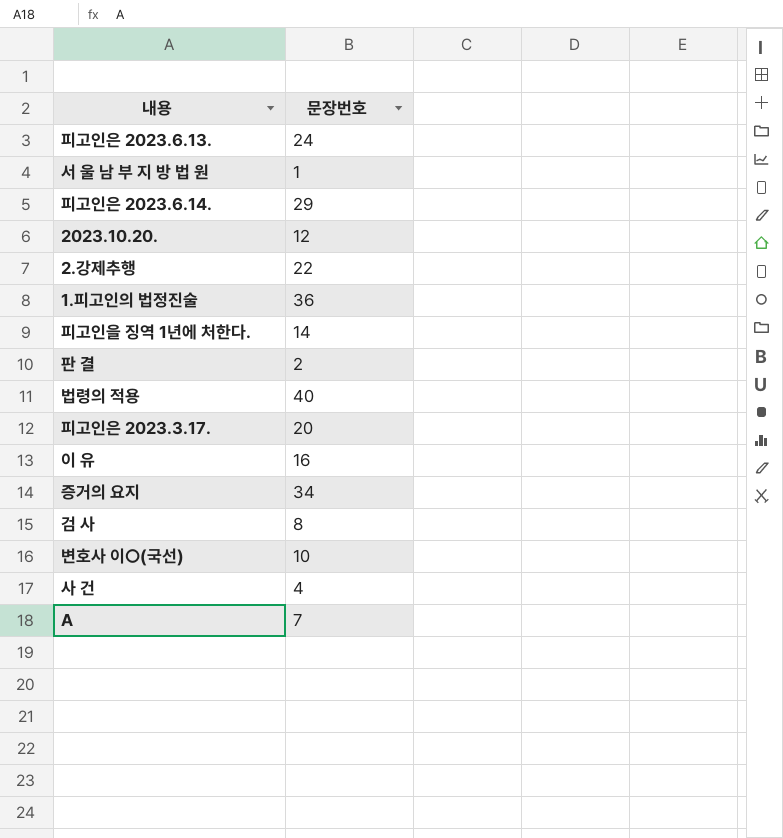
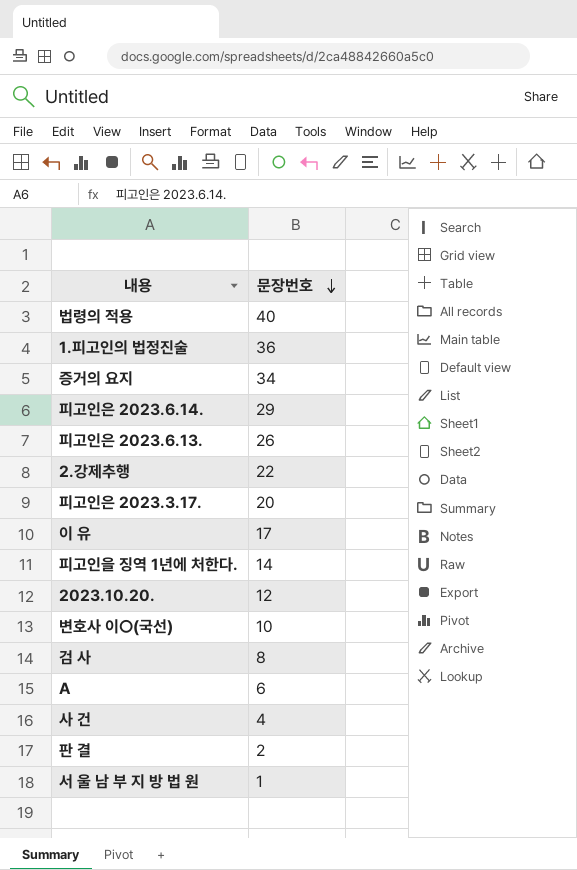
row order: none -> 문장번호 descending
피고인은 2023.6.13. | 문장번호: 24 -> 26
이 유 | 문장번호: 16 -> 17
A | 문장번호: 7 -> 6

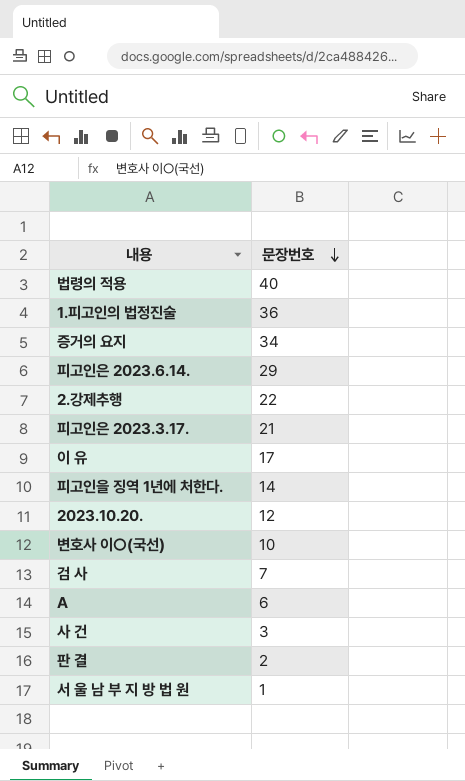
row 피고인은 2023.6.13.: 26 -> none
피고인은 2023.3.17. | 문장번호: 20 -> 21
검 사 | 문장번호: 8 -> 7
사 건 | 문장번호: 4 -> 3

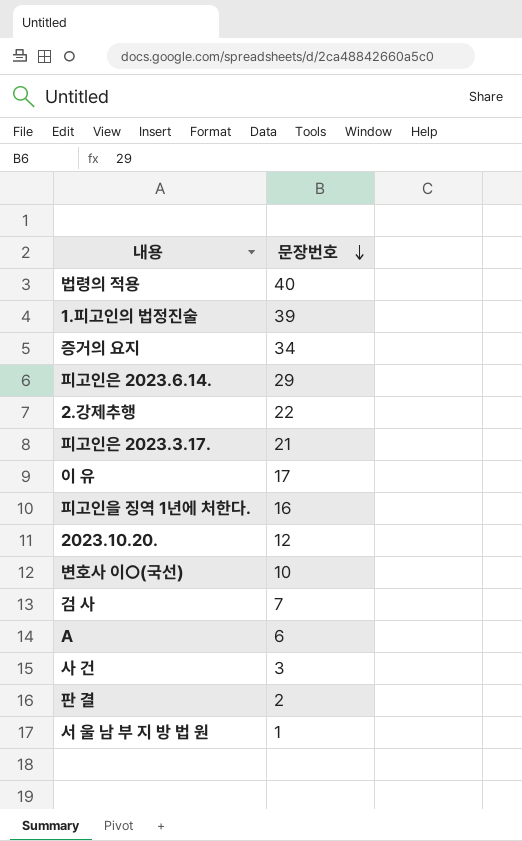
1.피고인의 법정진술 | 문장번호: 36 -> 39
피고인을 징역 1년에 처한다. | 문장번호: 14 -> 16

